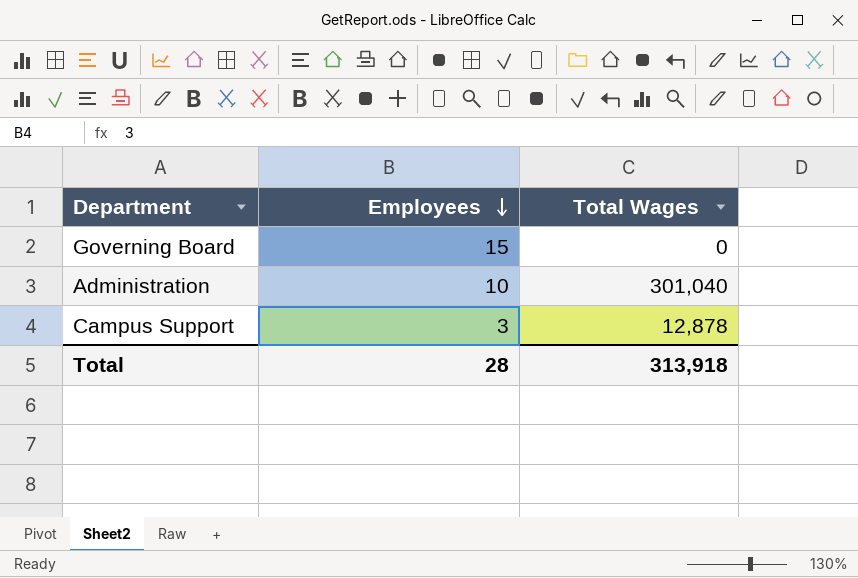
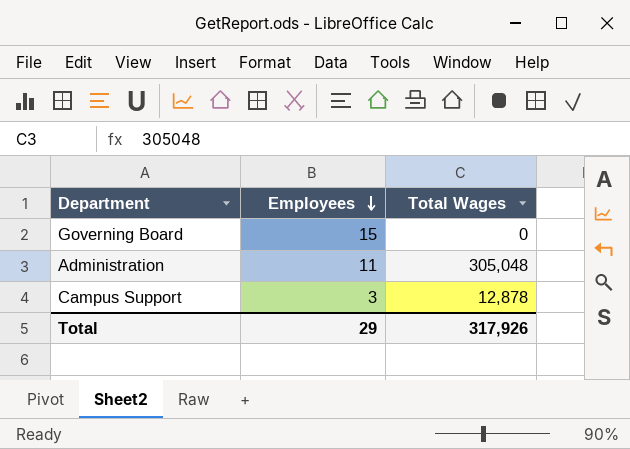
Administration | Employees: 10 -> 11
Administration | Total Wages: 301,040 -> 305,048
Total | Employees: 28 -> 29
Total | Total Wages: 313,918 -> 317,926

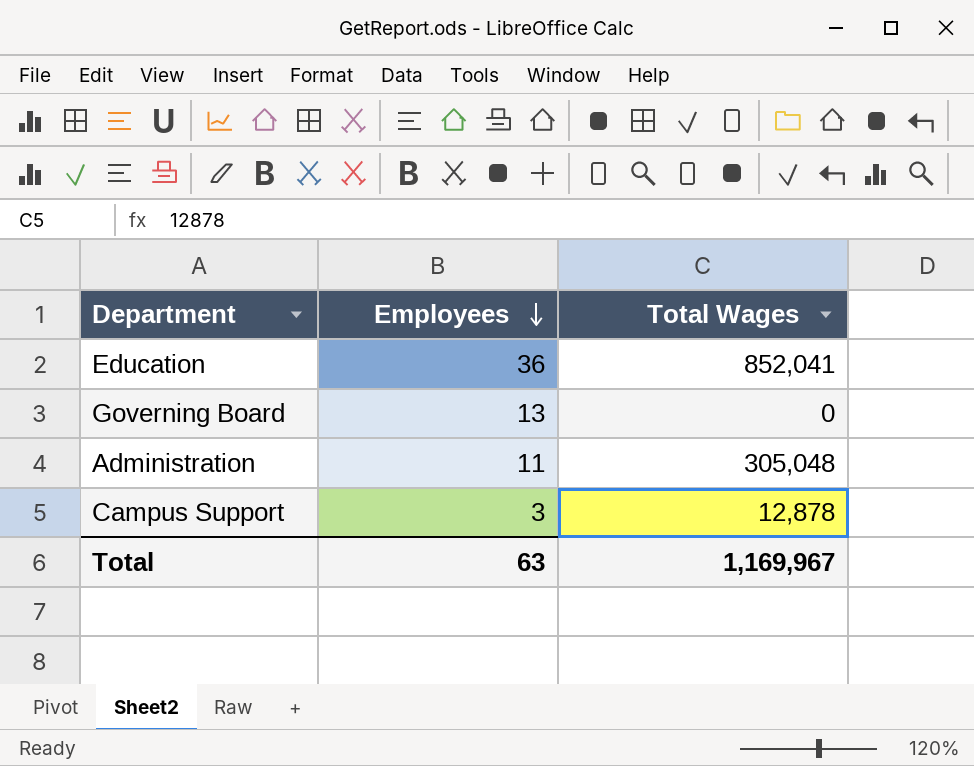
row Education: none -> 36 | 852,041
Governing Board | Employees: 15 -> 13
Total | Employees: 29 -> 63
Total | Total Wages: 317,926 -> 1,169,967

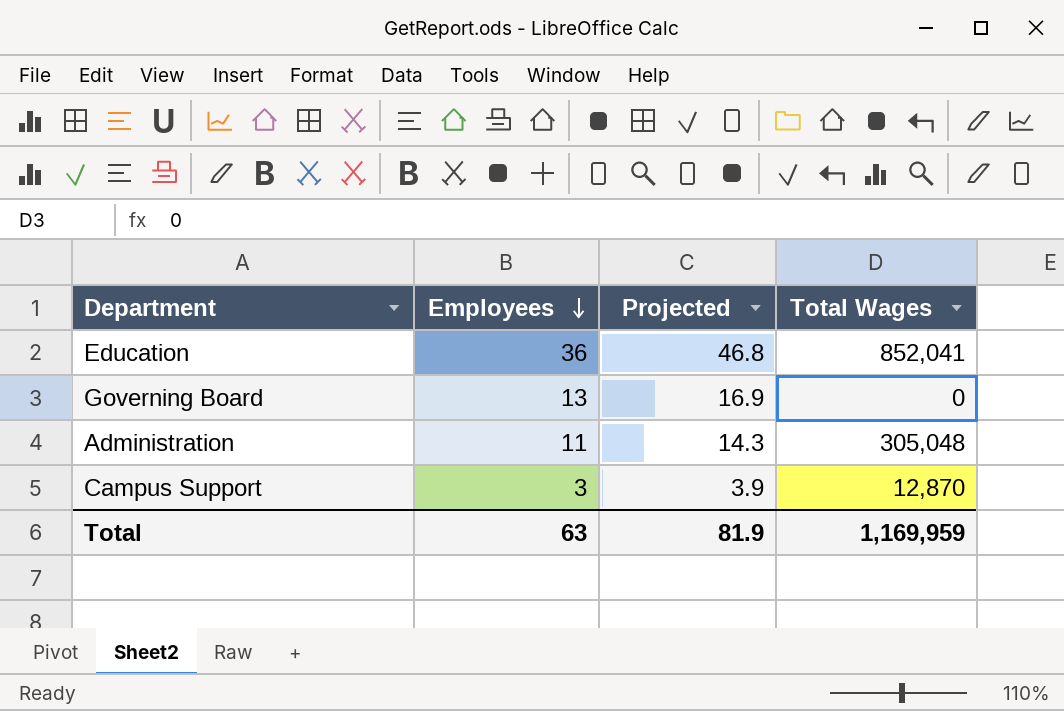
column Projected | formula: none -> [Employees] * 1.3
Campus Support | Total Wages: 12,878 -> 12,870
Total | Total Wages: 1,169,967 -> 1,169,959

